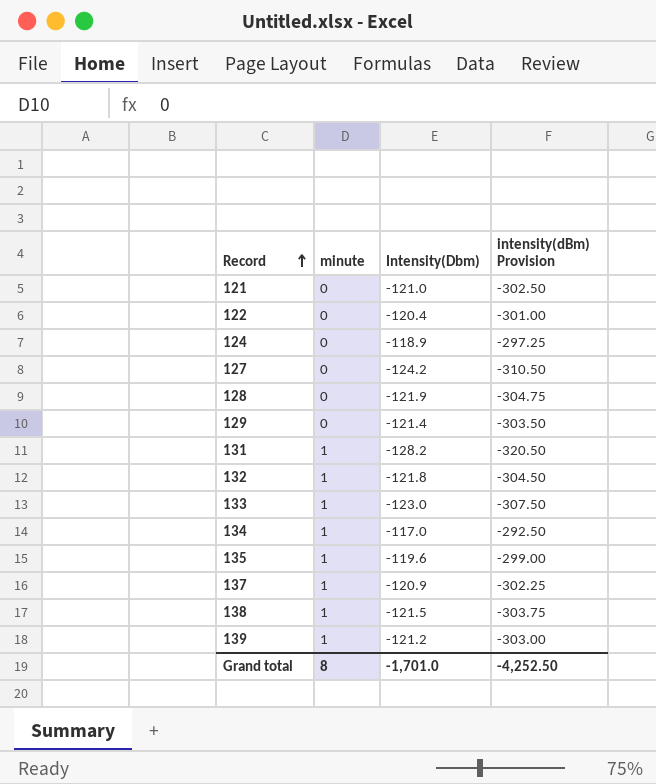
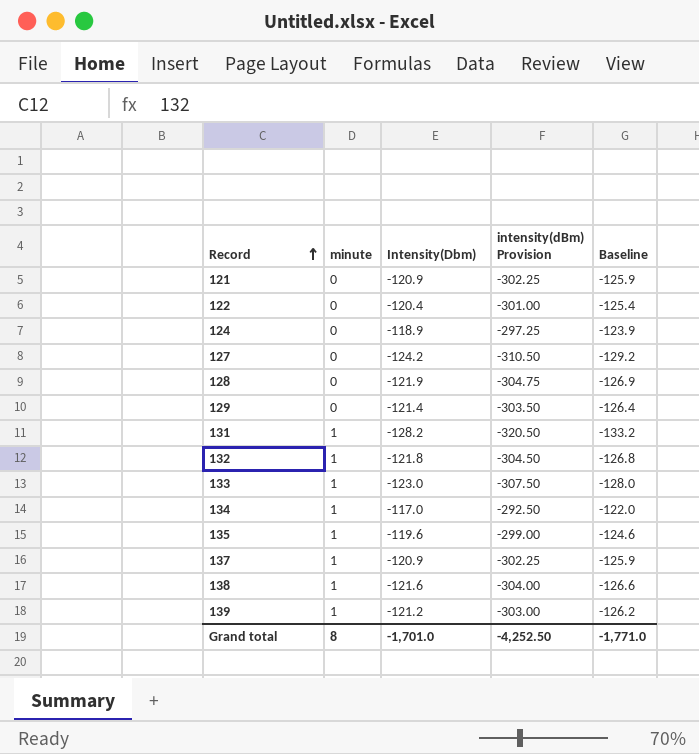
column Baseline | formula: none -> [Intensity(Dbm)] - 5
121 | Intensity(Dbm): -121.0 -> -120.9
121 | intensity(dBm) Provision: -302.50 -> -302.25
138 | Intensity(Dbm): -121.5 -> -121.6
138 | intensity(dBm) Provision: -303.75 -> -304.00

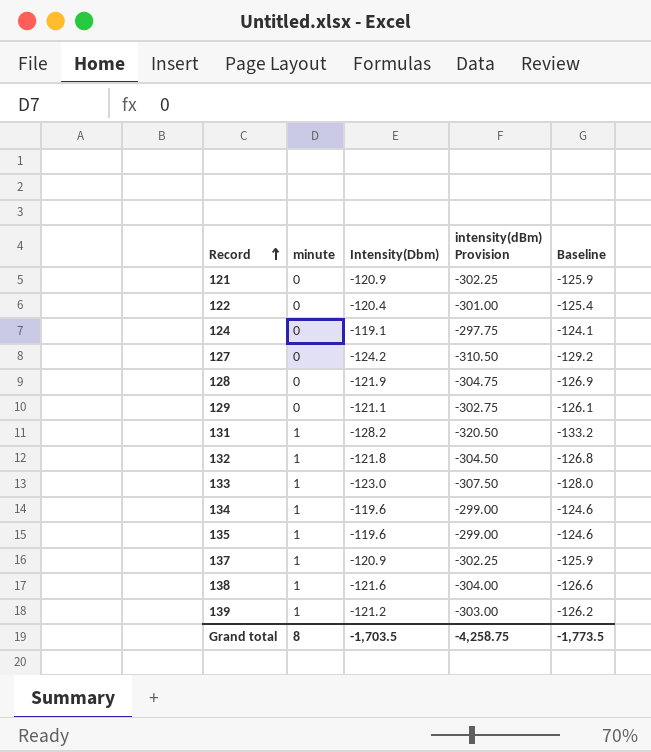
124 | Intensity(Dbm): -118.9 -> -119.1
124 | intensity(dBm) Provision: -297.25 -> -297.75
124 | Baseline: -123.9 -> -124.1
129 | Intensity(Dbm): -121.4 -> -121.1
129 | intensity(dBm) Provision: -303.50 -> -302.75
129 | Baseline: -126.4 -> -126.1
134 | Intensity(Dbm): -117.0 -> -119.6
134 | intensity(dBm) Provision: -292.50 -> -299.00
134 | Baseline: -122.0 -> -124.6
Grand total | Intensity(Dbm): -1,701.0 -> -1,703.5
Grand total | intensity(dBm) Provision: -4,252.50 -> -4,258.75
Grand total | Baseline: -1,771.0 -> -1,773.5

